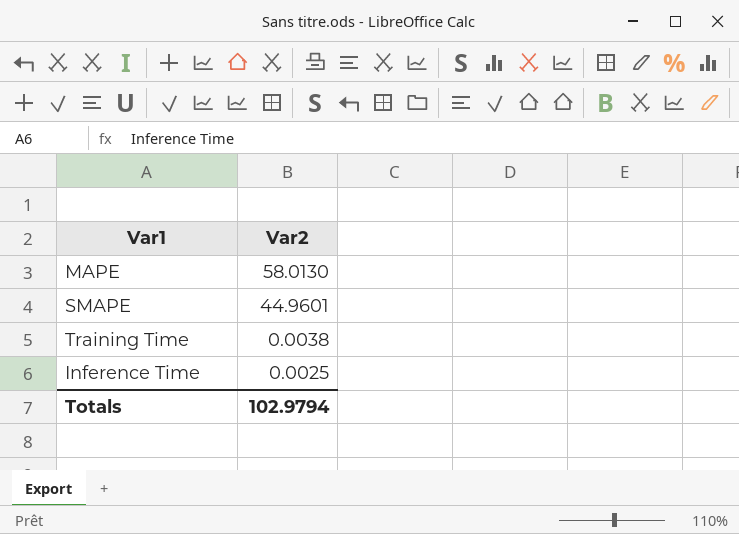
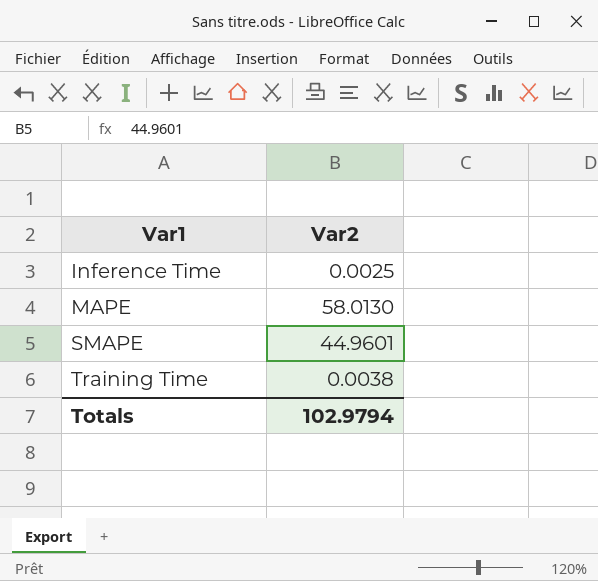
row order: Var2 descending -> Var1 ascending

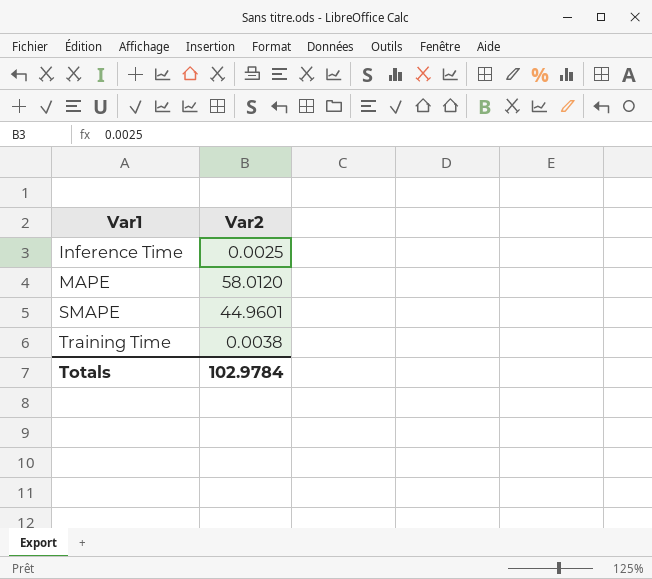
MAPE | Var2: 58.0130 -> 58.0120
Totals | Var2: 102.9794 -> 102.9784

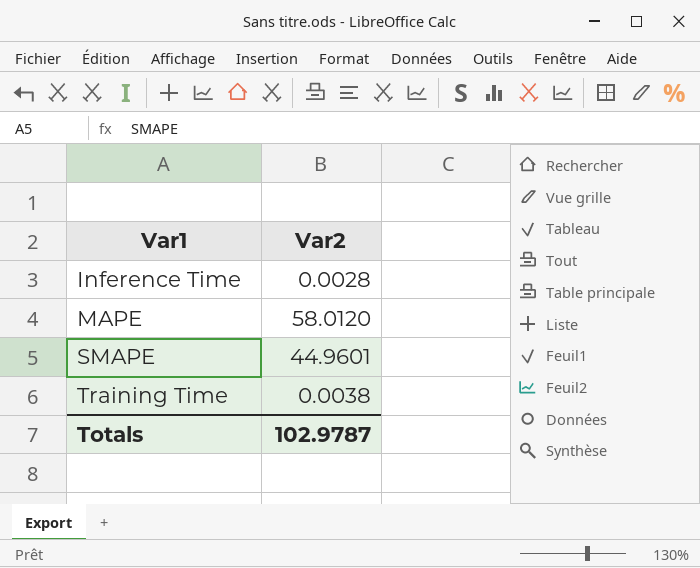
Inference Time | Var2: 0.0025 -> 0.0028
Totals | Var2: 102.9784 -> 102.9787

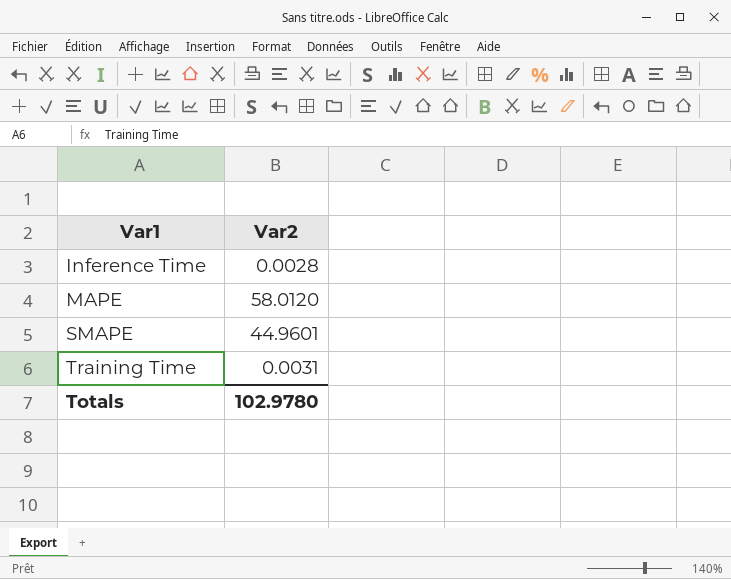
Training Time | Var2: 0.0038 -> 0.0031
Totals | Var2: 102.9787 -> 102.9780

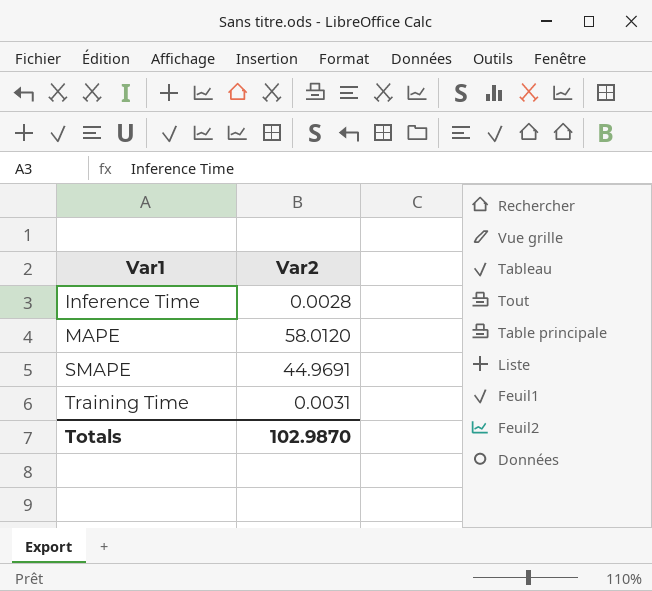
SMAPE | Var2: 44.9601 -> 44.9691
Totals | Var2: 102.9780 -> 102.9870

